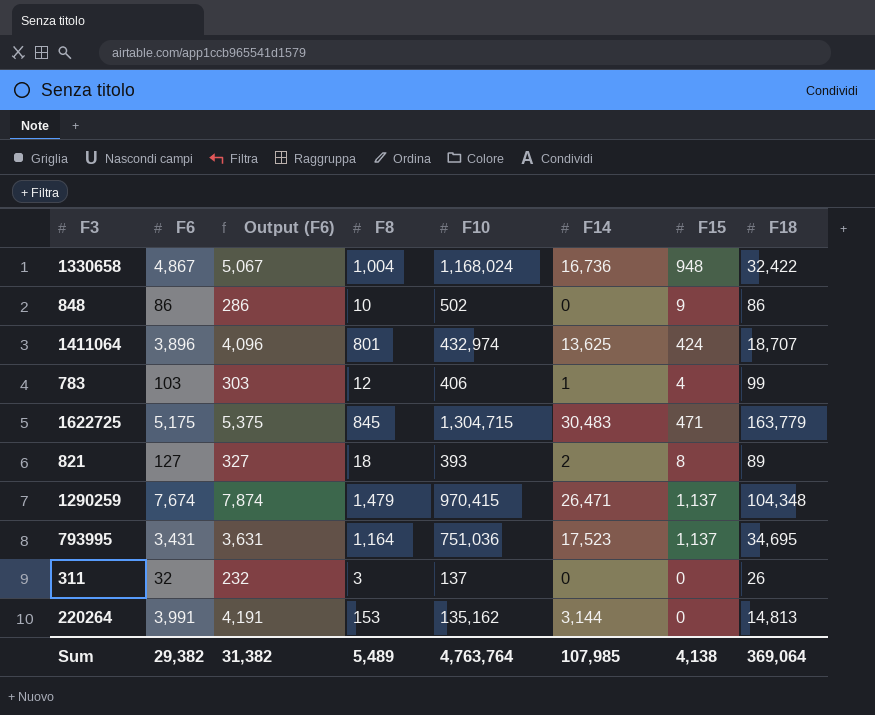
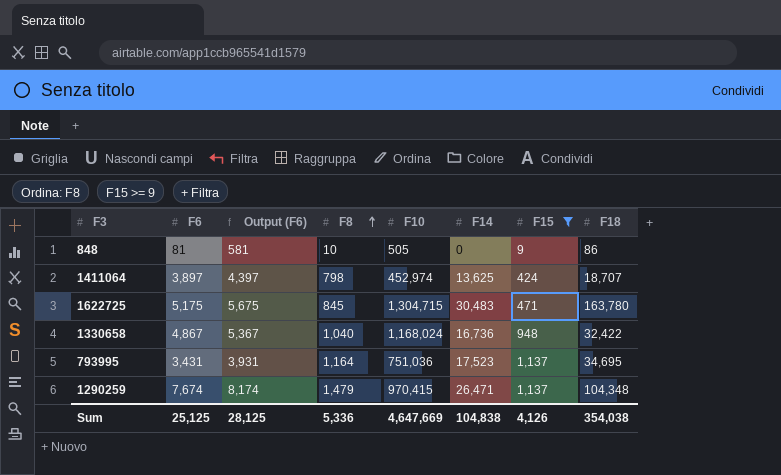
filter: none -> F15 >= 9
row order: none -> F8 ascending
column Output (F6) | formula: [F6] + 200 -> [F6] + 500
848 | F6: 86 -> 81
848 | F10: 502 -> 505
1411064 | F6: 3,896 -> 3,897
1411064 | F8: 801 -> 798
1411064 | F10: 432,974 -> 452,974
1622725 | F18: 163,779 -> 163,780
1330658 | F8: 1,004 -> 1,040
Sum | F6: 29,382 -> 25,125
Sum | Output (F6): 31,382 -> 28,125
Sum | F8: 5,489 -> 5,336
Sum | F10: 4,763,764 -> 4,647,669
Sum | F14: 107,985 -> 104,838
Sum | F15: 4,138 -> 4,126
Sum | F18: 369,064 -> 354,038

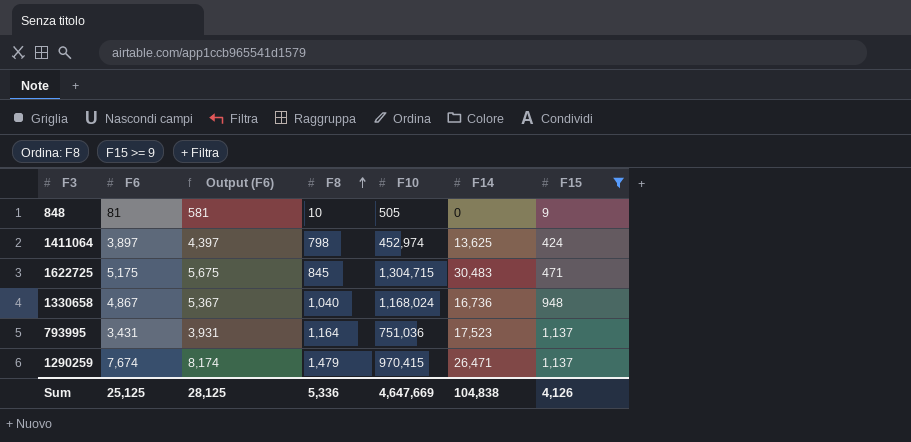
column F18 | position: 8 -> none

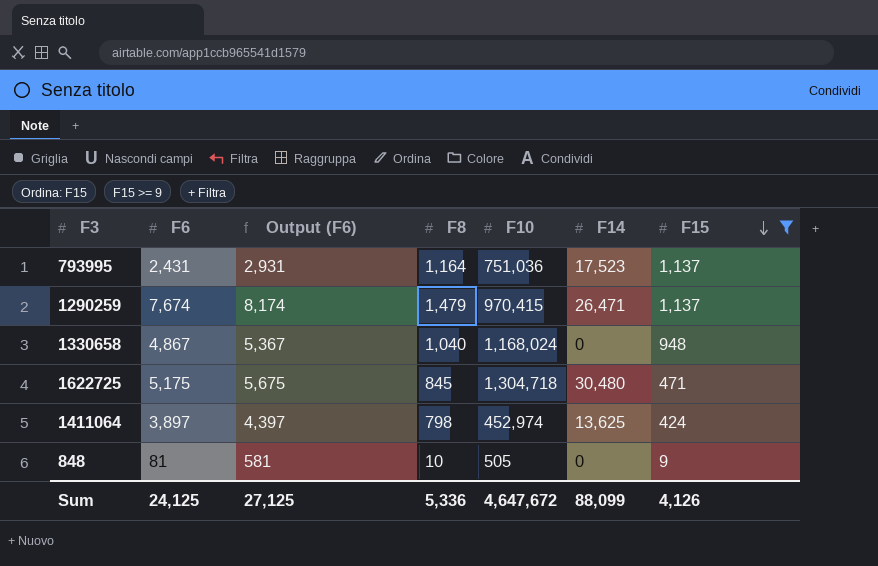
row order: F8 ascending -> F15 descending
793995 | F6: 3,431 -> 2,431
793995 | Output (F6): 3,931 -> 2,931
1330658 | F14: 16,736 -> 0
1622725 | F10: 1,304,715 -> 1,304,718
1622725 | F14: 30,483 -> 30,480
Sum | F6: 25,125 -> 24,125
Sum | Output (F6): 28,125 -> 27,125
Sum | F10: 4,647,669 -> 4,647,672
Sum | F14: 104,838 -> 88,099

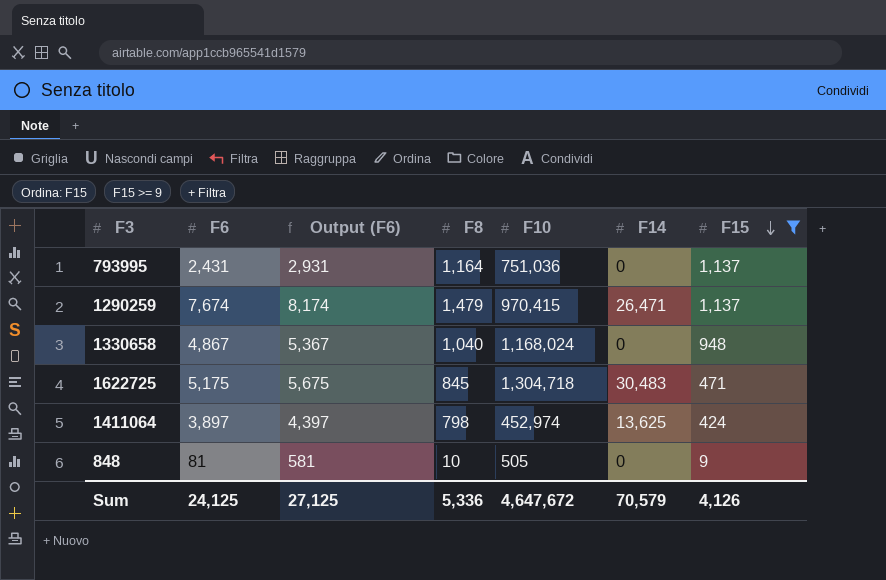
793995 | F14: 17,523 -> 0
1622725 | F14: 30,480 -> 30,483
Sum | F14: 88,099 -> 70,579

